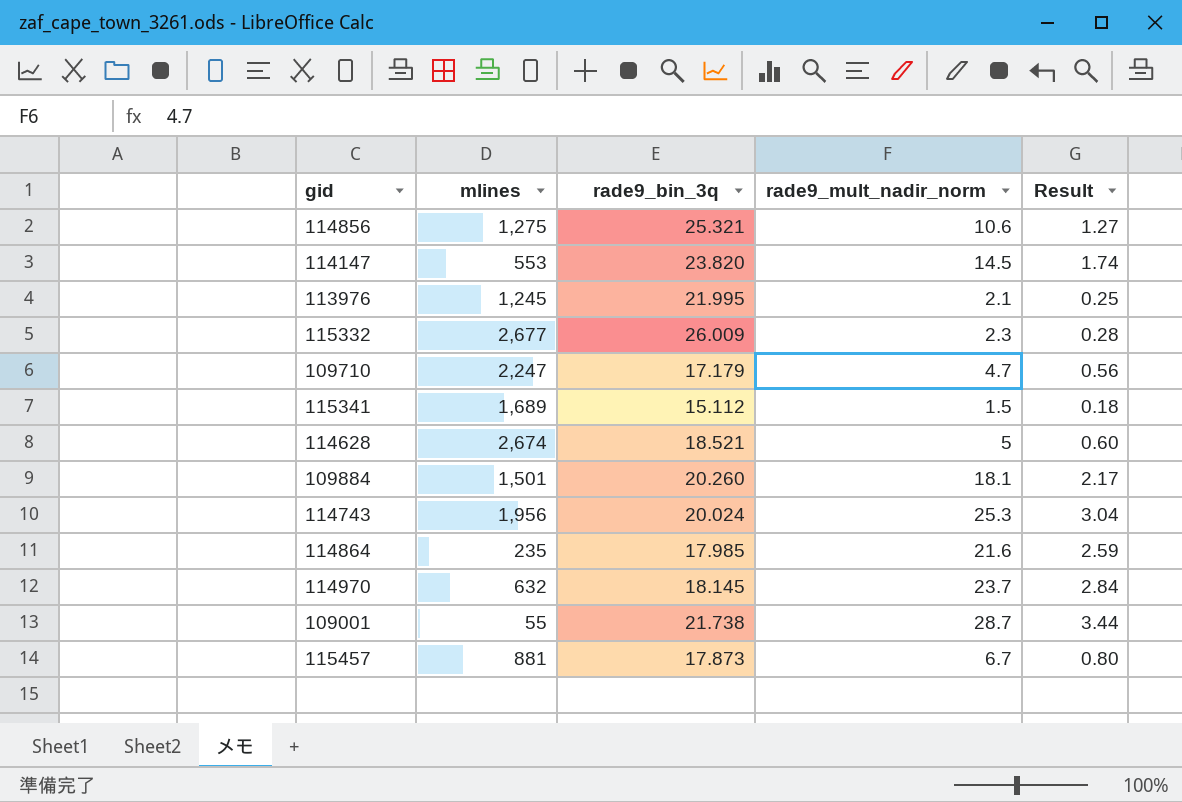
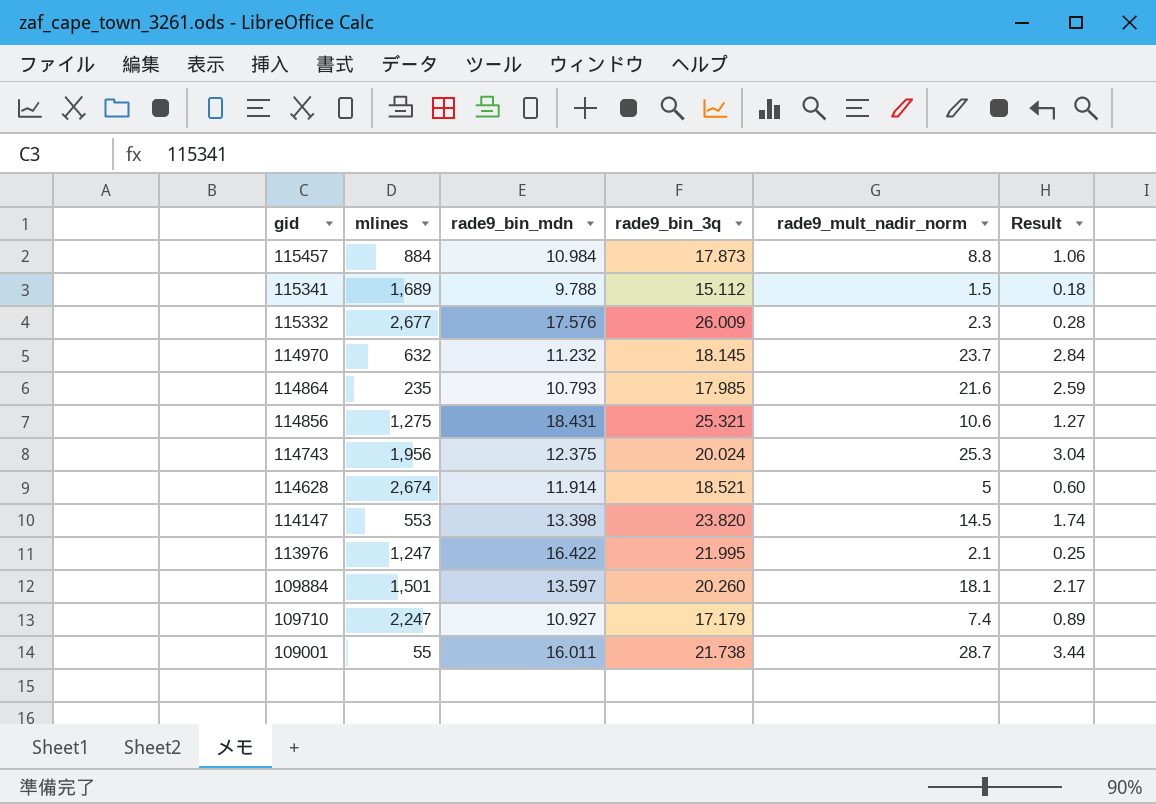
row order: none -> gid descending
column rade9_bin_mdn | position: none -> 3
115457 | mlines: 881 -> 884
115457 | rade9_mult_nadir_norm: 6.7 -> 8.8
115457 | Result: 0.80 -> 1.06
113976 | mlines: 1,245 -> 1,247
109710 | rade9_mult_nadir_norm: 4.7 -> 7.4
109710 | Result: 0.56 -> 0.89

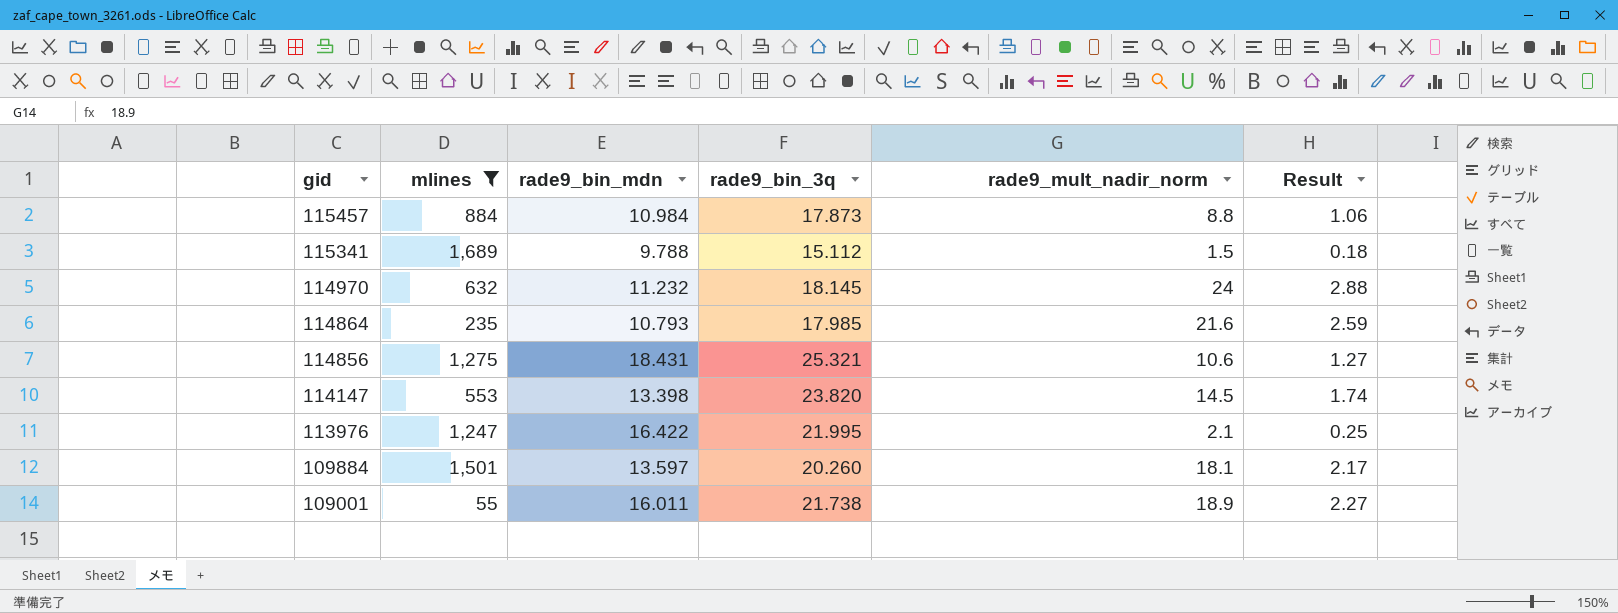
filter: none -> mlines <= 1,689
114970 | rade9_mult_nadir_norm: 23.7 -> 24
114970 | Result: 2.84 -> 2.88
109001 | rade9_mult_nadir_norm: 28.7 -> 18.9
109001 | Result: 3.44 -> 2.27

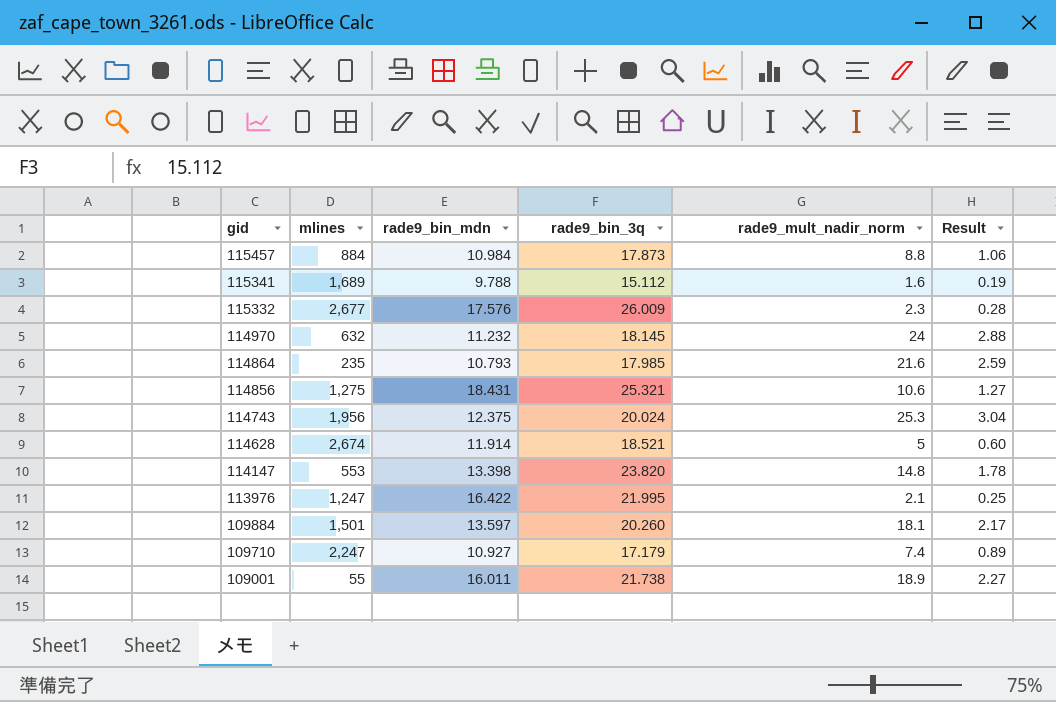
filter: mlines <= 1,689 -> none
115341 | rade9_mult_nadir_norm: 1.5 -> 1.6
115341 | Result: 0.18 -> 0.19
114147 | rade9_mult_nadir_norm: 14.5 -> 14.8
114147 | Result: 1.74 -> 1.78

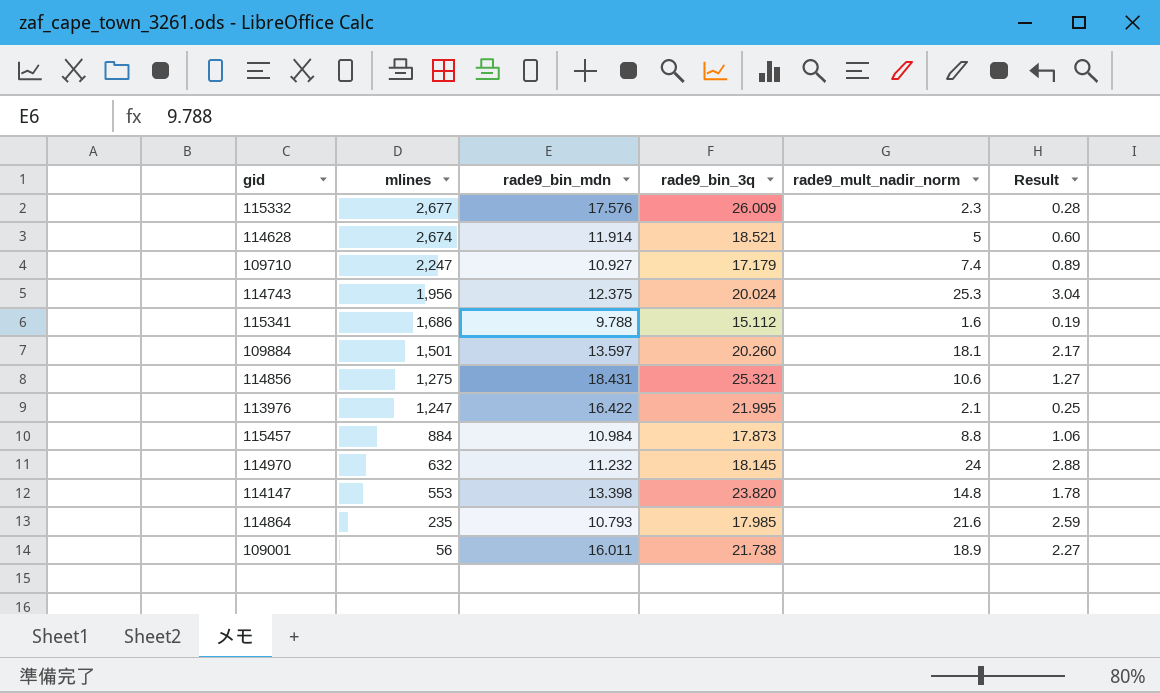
row order: gid descending -> mlines descending
115341 | mlines: 1,689 -> 1,686
109001 | mlines: 55 -> 56

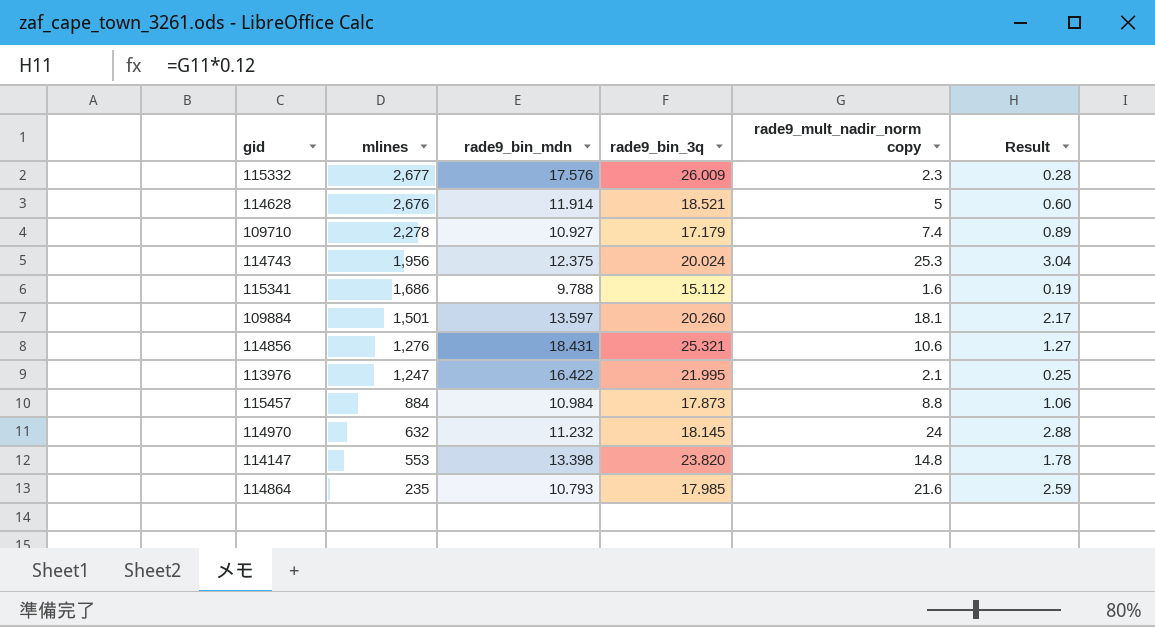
column name: rade9_mult_nadir_norm -> rade9_mult_nadir_norm copy
row 109001: 56 | 16.011 | 21.738 | 18.9 | 2.27 -> none
114628 | mlines: 2,674 -> 2,676
109710 | mlines: 2,247 -> 2,278
114856 | mlines: 1,275 -> 1,276

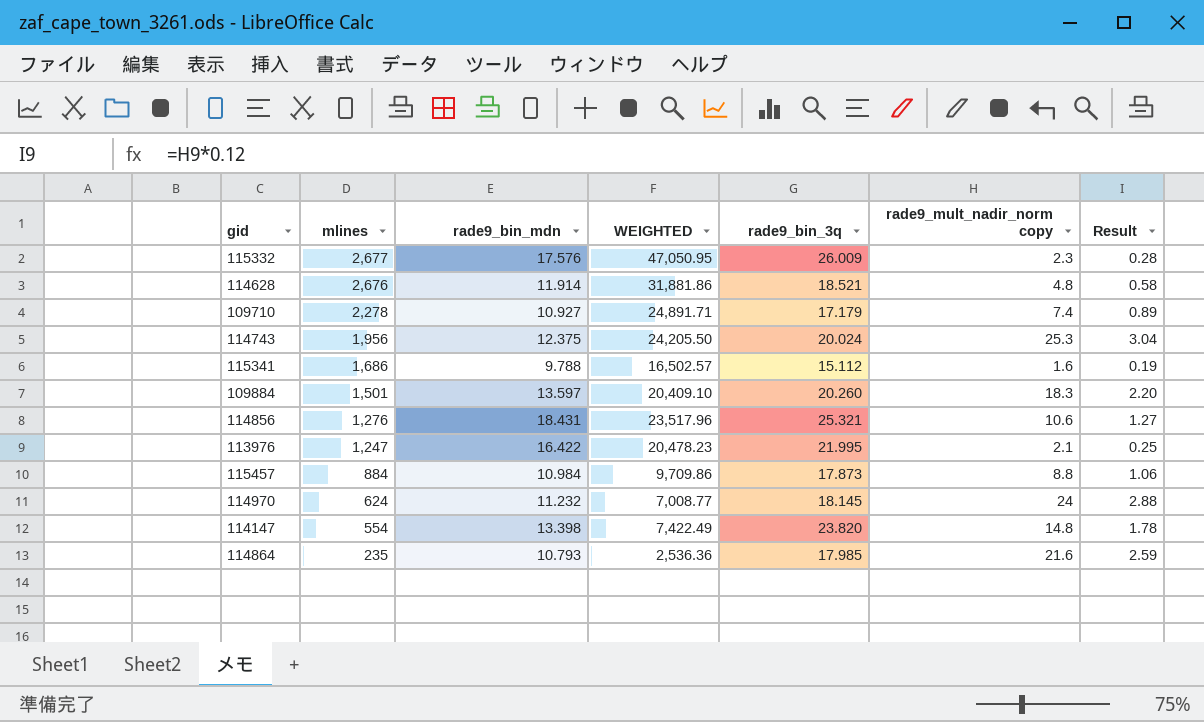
column WEIGHTED | formula: none -> [mlines] * [rade9_bin_mdn]
114628 | rade9_mult_nadir_norm copy: 5 -> 4.8
114628 | Result: 0.60 -> 0.58
109884 | rade9_mult_nadir_norm copy: 18.1 -> 18.3
109884 | Result: 2.17 -> 2.20
114970 | mlines: 632 -> 624
114147 | mlines: 553 -> 554

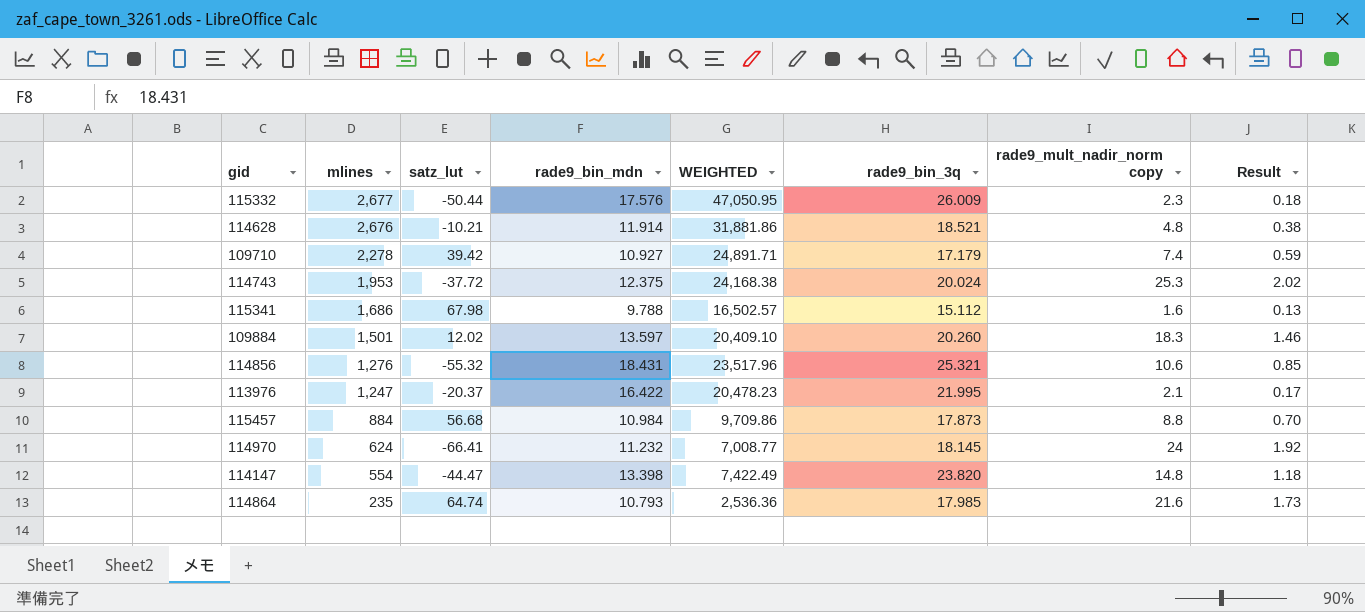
column satz_lut | position: none -> 3
column Result | formula: [rade9_mult_nadir_norm copy] * 0.12 -> [rade9_mult_nadir_norm copy] * 0.08
114743 | mlines: 1,956 -> 1,953
114743 | WEIGHTED: 24,205.50 -> 24,168.38

